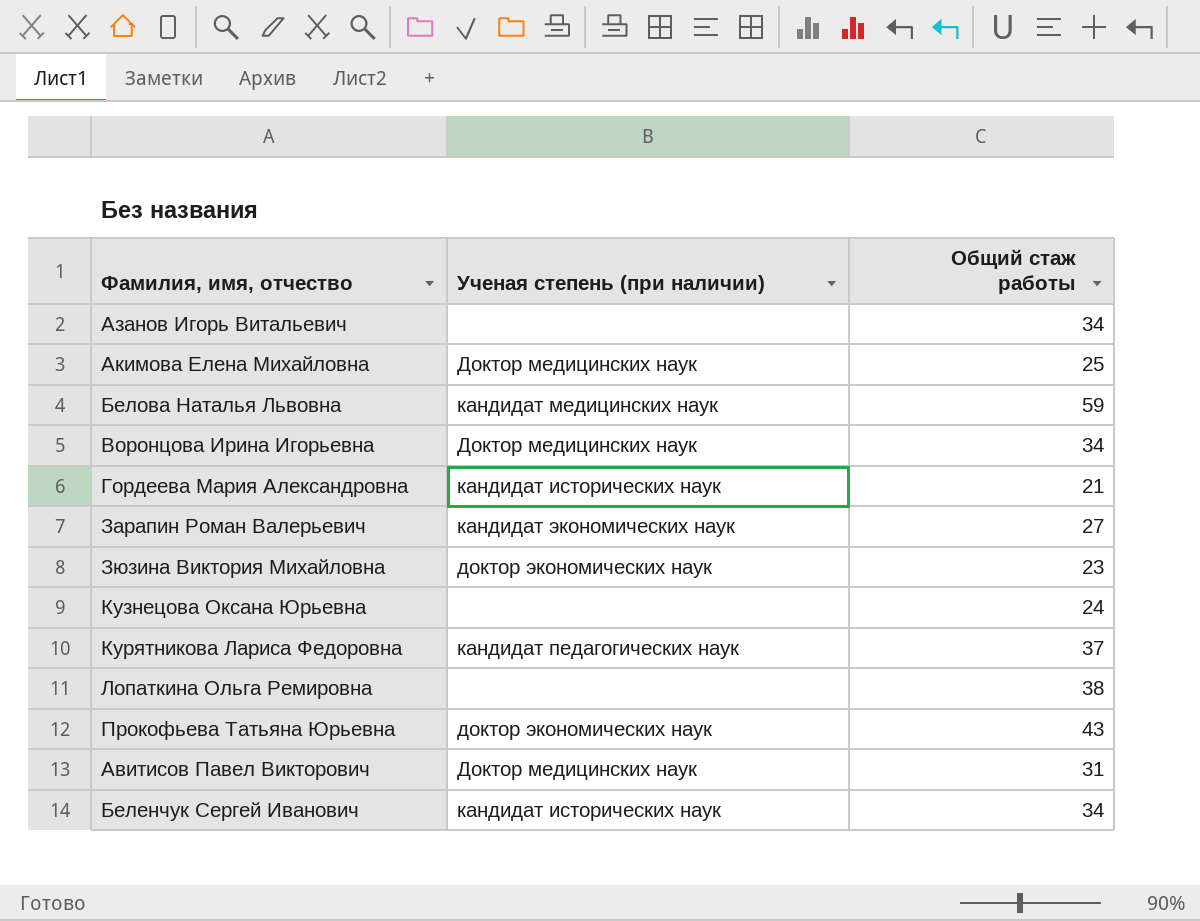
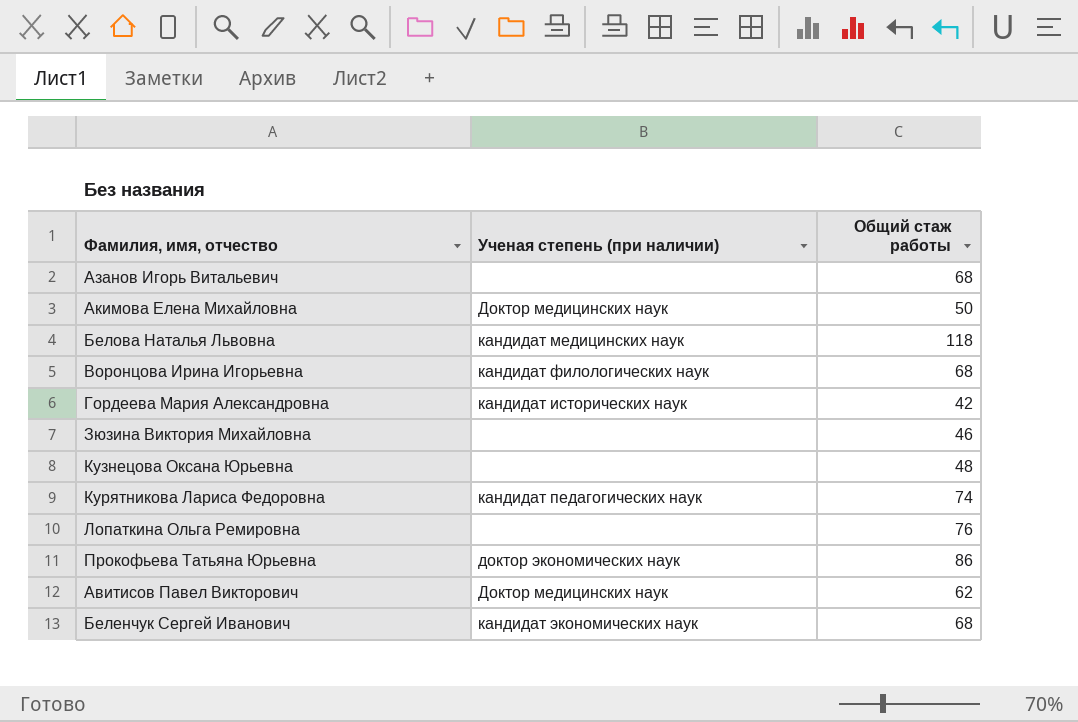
row Зарапин Роман Валерьевич: кандидат экономических наук | 27 -> none
Азанов Игорь Витальевич | Общий стаж работы: 34 -> 68
Акимова Елена Михайловна | Общий стаж работы: 25 -> 50
Белова Наталья Львовна | Общий стаж работы: 59 -> 118
Воронцова Ирина Игорьевна | Ученая степень (при наличии): Доктор медицинских наук -> кандидат филологических наук
Воронцова Ирина Игорьевна | Общий стаж работы: 34 -> 68
Гордеева Мария Александровна | Общий стаж работы: 21 -> 42
Зюзина Виктория Михайловна | Ученая степень (при наличии): доктор экономических наук -> none
Зюзина Виктория Михайловна | Общий стаж работы: 23 -> 46
Кузнецова Оксана Юрьевна | Общий стаж работы: 24 -> 48
Курятникова Лариса Федоровна | Общий стаж работы: 37 -> 74
Лопаткина Ольга Ремировна | Общий стаж работы: 38 -> 76
Прокофьева Татьяна Юрьевна | Общий стаж работы: 43 -> 86
Авитисов Павел Викторович | Общий стаж работы: 31 -> 62
Беленчук Сергей Иванович | Ученая степень (при наличии): кандидат исторических наук -> кандидат экономических наук
Беленчук Сергей Иванович | Общий стаж работы: 34 -> 68

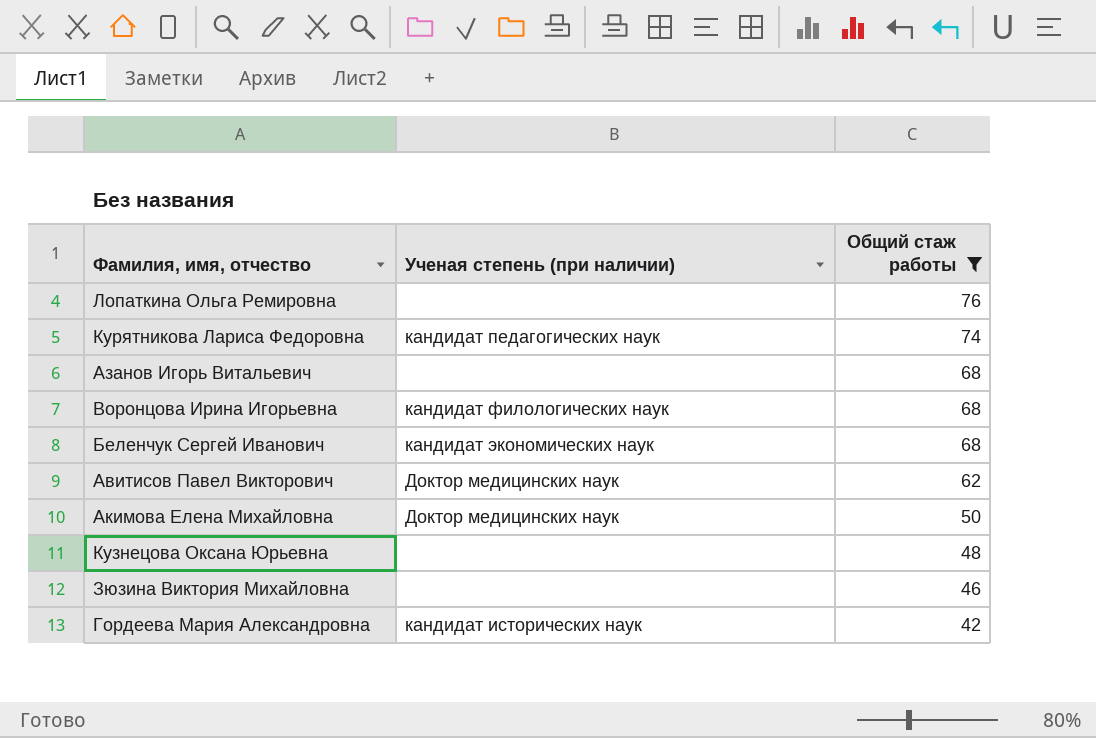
filter: none -> Общий стаж работы <= 76
row order: none -> Общий стаж работы descending

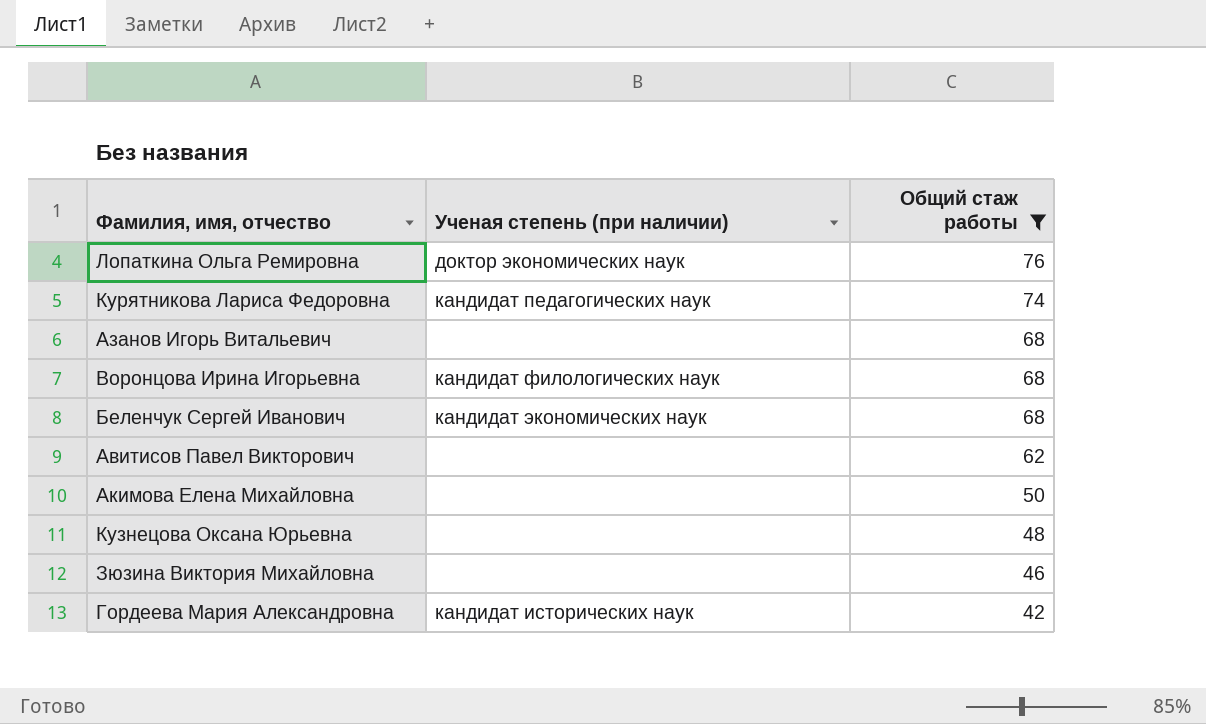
Лопаткина Ольга Ремировна | Ученая степень (при наличии): none -> доктор экономических наук
Авитисов Павел Викторович | Ученая степень (при наличии): Доктор медицинских наук -> none
Акимова Елена Михайловна | Ученая степень (при наличии): Доктор медицинских наук -> none

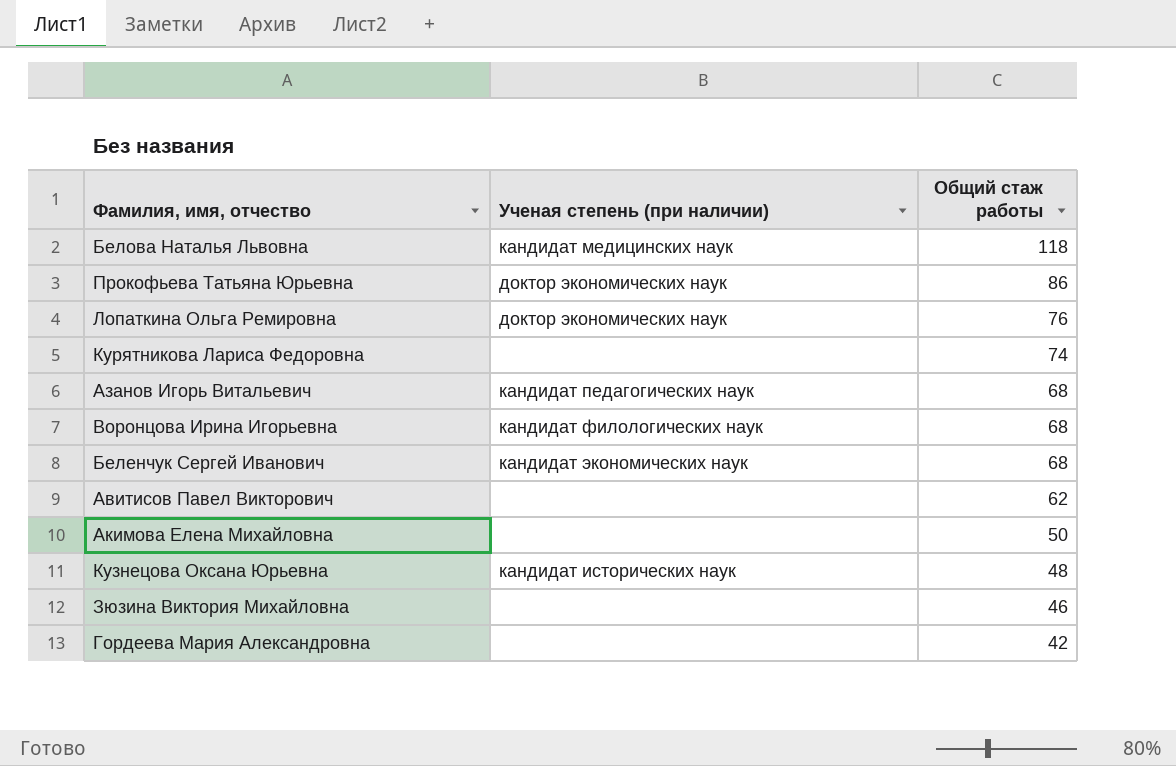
filter: Общий стаж работы <= 76 -> none
Курятникова Лариса Федоровна | Ученая степень (при наличии): кандидат педагогических наук -> none
Азанов Игорь Витальевич | Ученая степень (при наличии): none -> кандидат педагогических наук
Кузнецова Оксана Юрьевна | Ученая степень (при наличии): none -> кандидат исторических наук
Гордеева Мария Александровна | Ученая степень (при наличии): кандидат исторических наук -> none

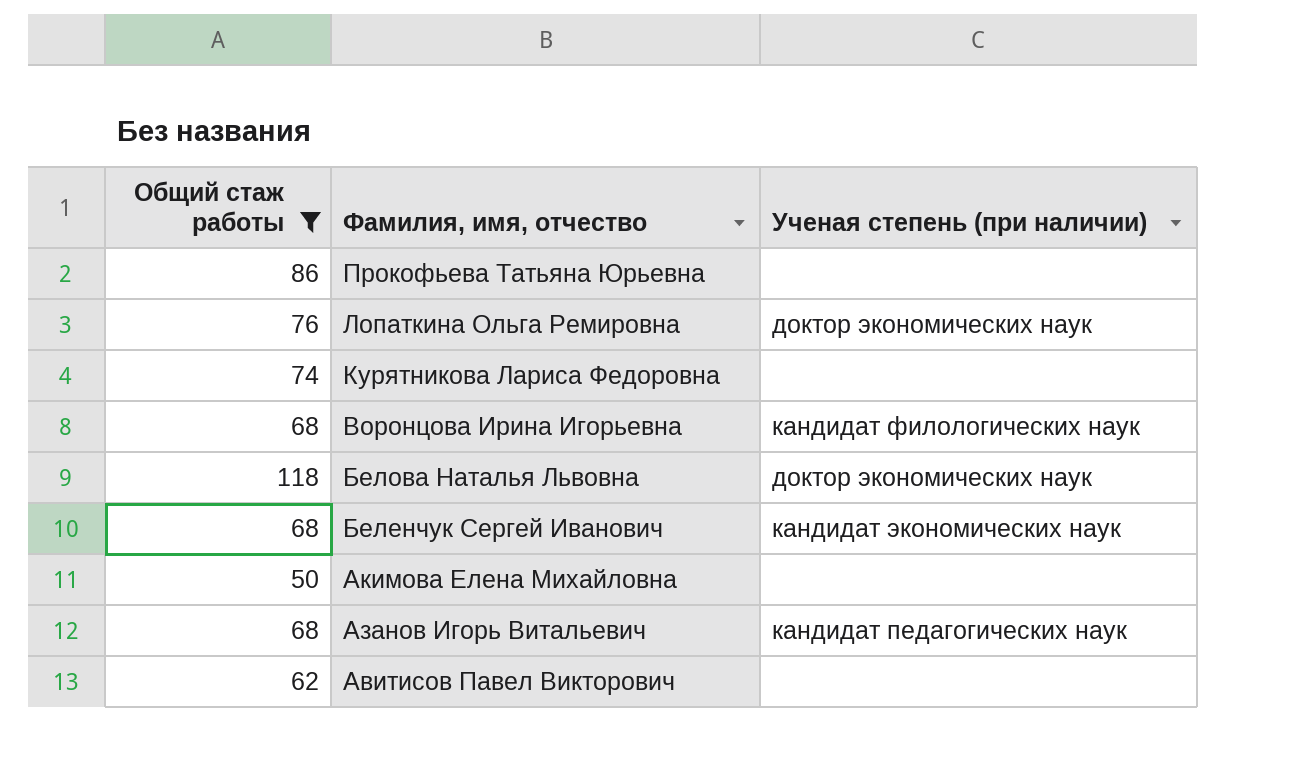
filter: none -> Общий стаж работы >= 50
row order: Общий стаж работы descending -> Фамилия, имя, отчество descending
column Общий стаж работы | position: 3 -> 1
Прокофьева Татьяна Юрьевна | Ученая степень (при наличии): доктор экономических наук -> none
Белова Наталья Львовна | Ученая степень (при наличии): кандидат медицинских наук -> доктор экономических наук

